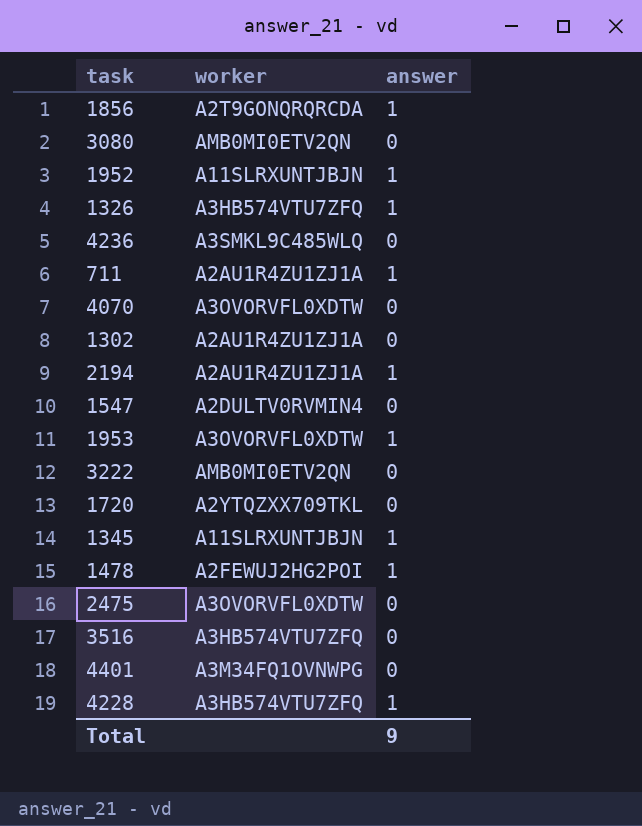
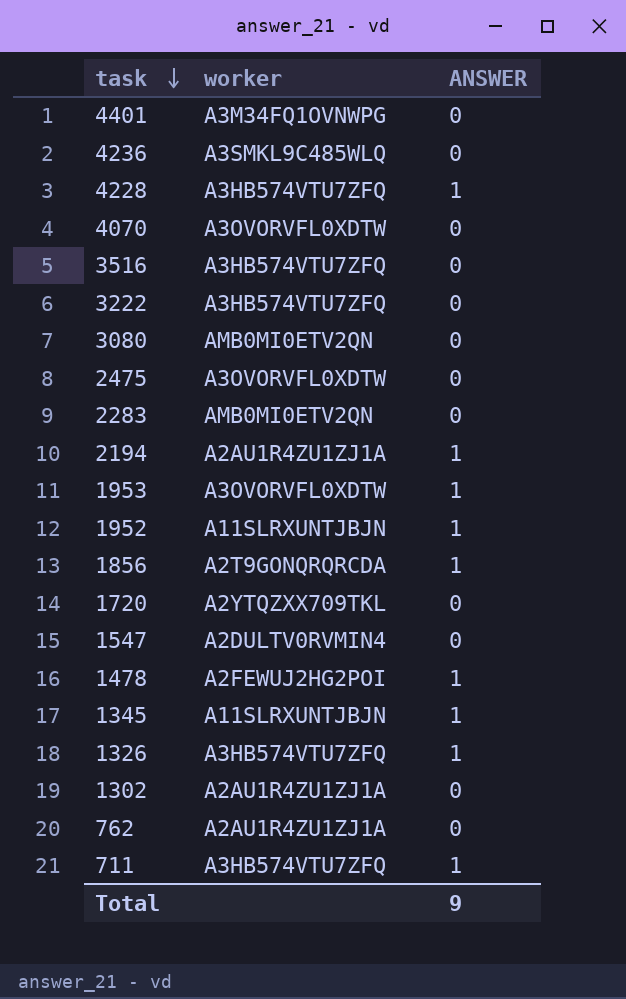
row order: none -> task descending
column name: answer -> ANSWER
3222 | worker: AMB0MI0ETV2QN -> A3HB574VTU7ZFQ
row 2283: none -> AMB0MI0ETV2QN | 0
row 762: none -> A2AU1R4ZU1ZJ1A | 0
711 | worker: A2AU1R4ZU1ZJ1A -> A3HB574VTU7ZFQ

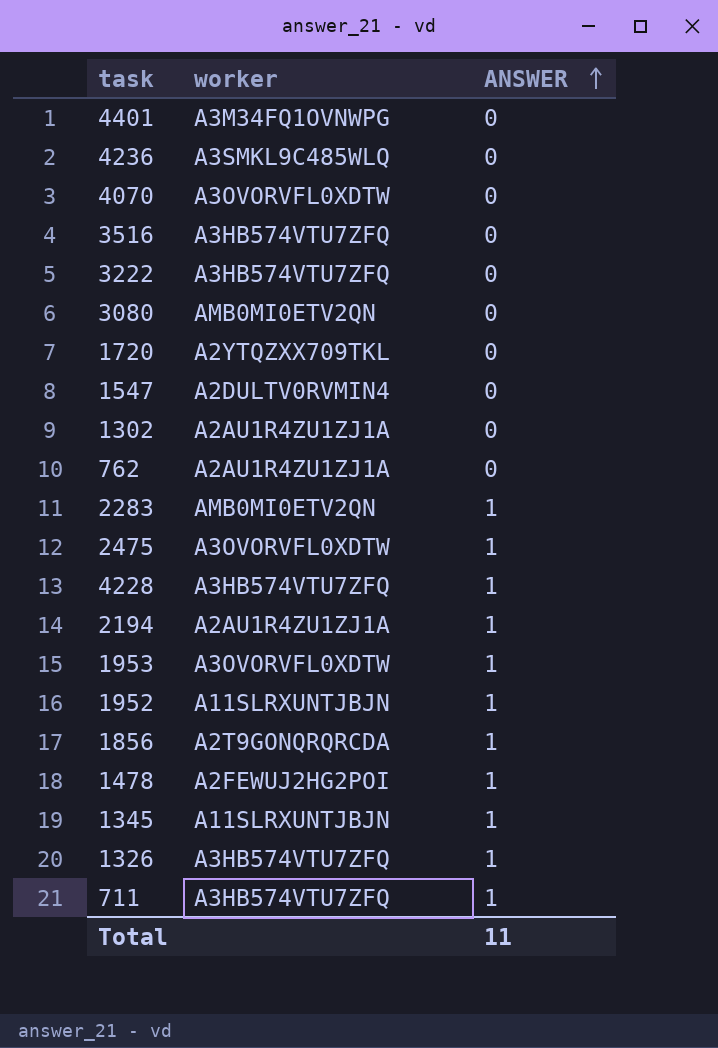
row order: task descending -> ANSWER ascending
2283 | ANSWER: 0 -> 1
2475 | ANSWER: 0 -> 1
Total | ANSWER: 9 -> 11

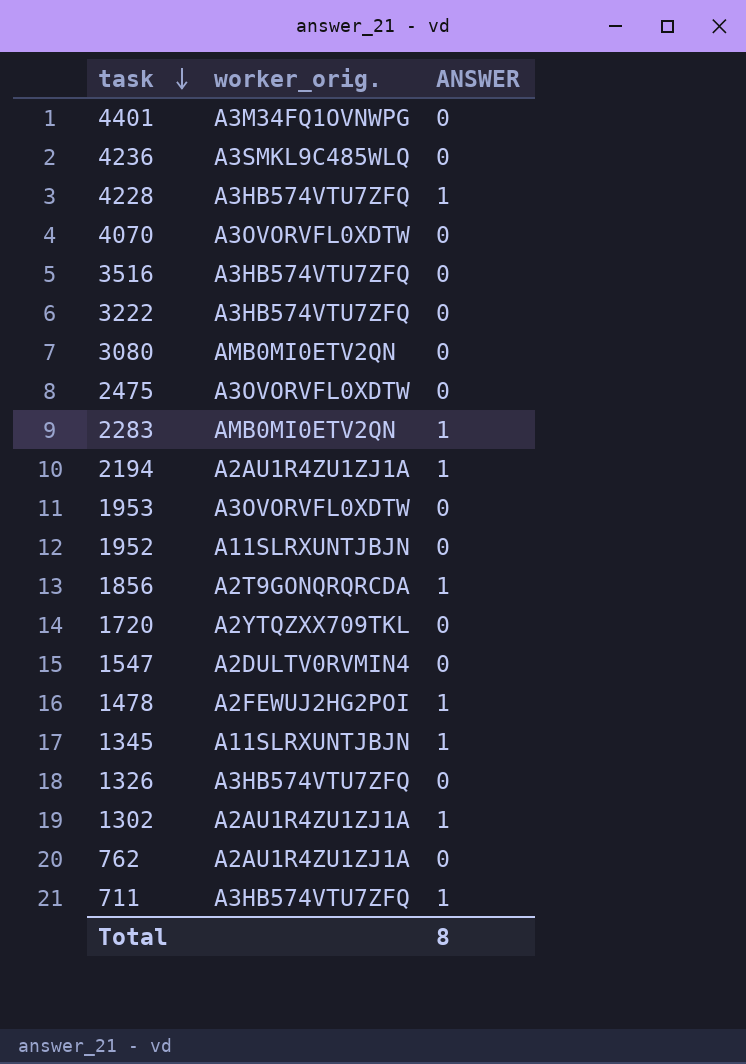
row order: ANSWER ascending -> task descending
column name: worker -> worker_orig.
2475 | ANSWER: 1 -> 0
1953 | ANSWER: 1 -> 0
1952 | ANSWER: 1 -> 0
1326 | ANSWER: 1 -> 0
1302 | ANSWER: 0 -> 1
Total | ANSWER: 11 -> 8

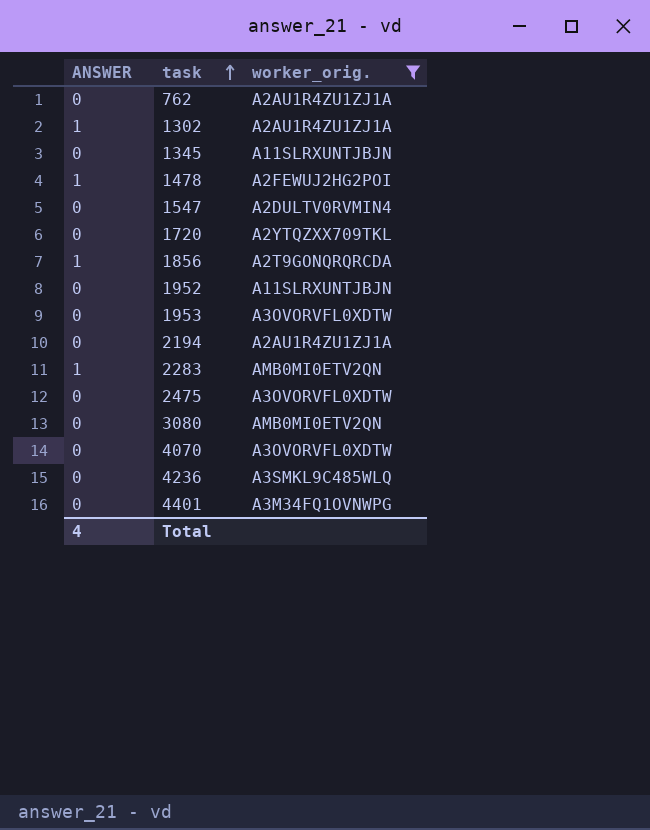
filter: none -> worker_orig. != A3HB574VTU7ZFQ
row order: task descending -> task ascending
column ANSWER | position: 3 -> 1
1345 | ANSWER: 1 -> 0
2194 | ANSWER: 1 -> 0
Total | ANSWER: 8 -> 4

